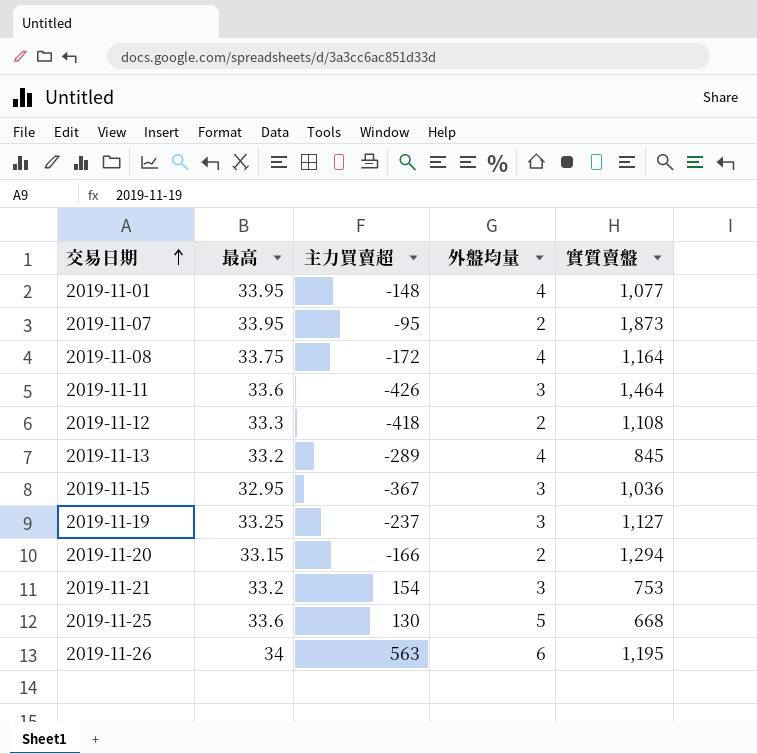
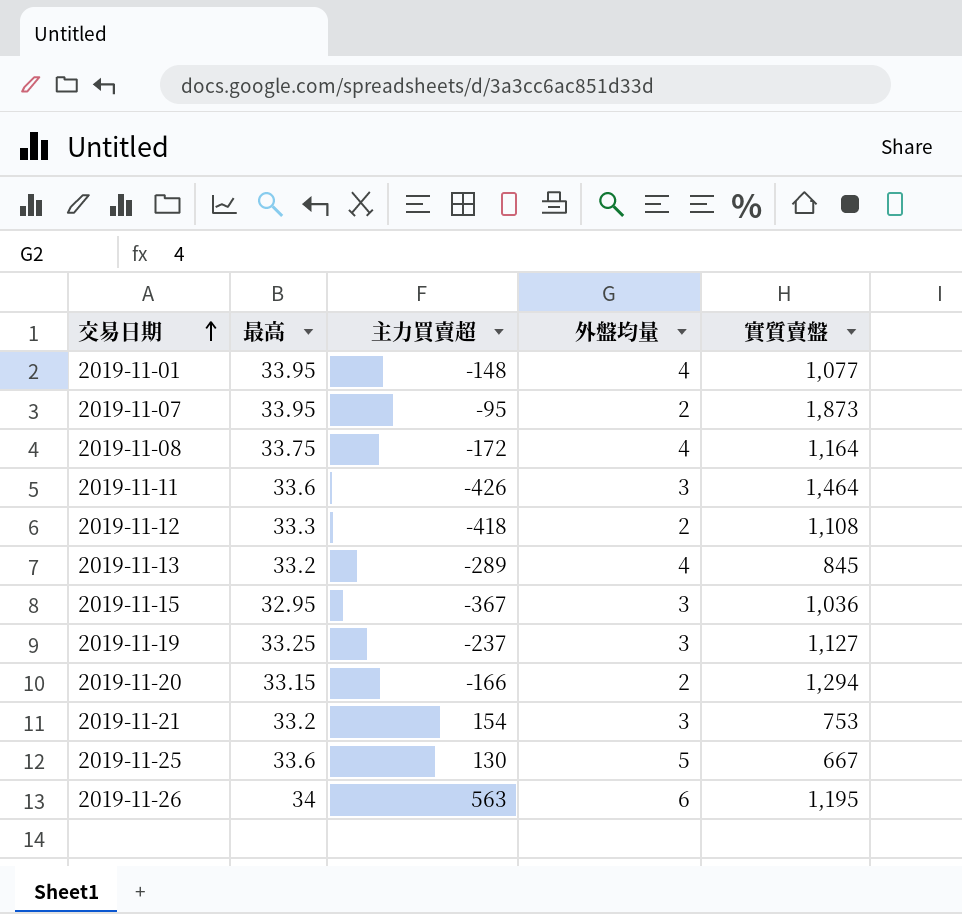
2019-11-25 | 實質賣盤: 668 -> 667

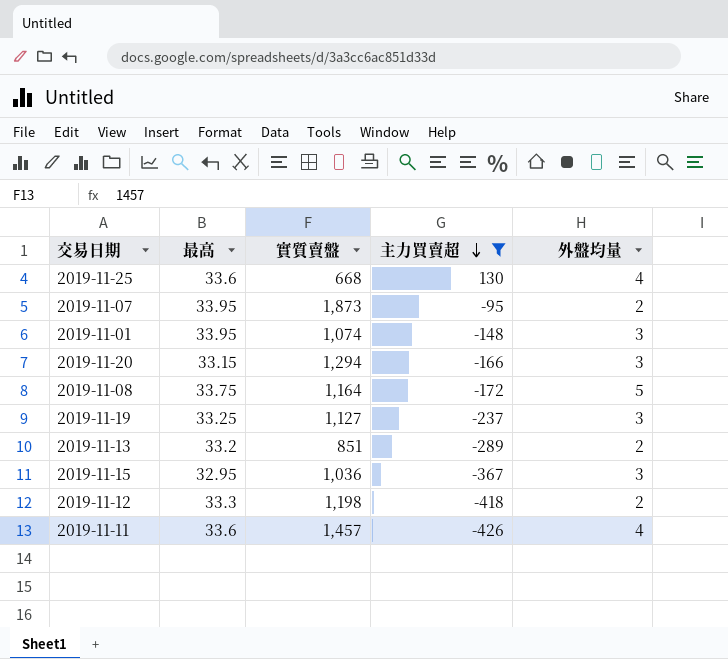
filter: none -> 主力買賣超 <= 130
row order: 交易日期 ascending -> 主力買賣超 descending
column 實質賣盤 | position: 5 -> 3
2019-11-25 | 實質賣盤: 667 -> 668
2019-11-25 | 外盤均量: 5 -> 4
2019-11-01 | 實質賣盤: 1,077 -> 1,074
2019-11-01 | 外盤均量: 4 -> 3
2019-11-20 | 外盤均量: 2 -> 3
2019-11-08 | 外盤均量: 4 -> 5
2019-11-13 | 實質賣盤: 845 -> 851
2019-11-13 | 外盤均量: 4 -> 2
2019-11-12 | 實質賣盤: 1,108 -> 1,198
2019-11-11 | 實質賣盤: 1,464 -> 1,457
2019-11-11 | 外盤均量: 3 -> 4

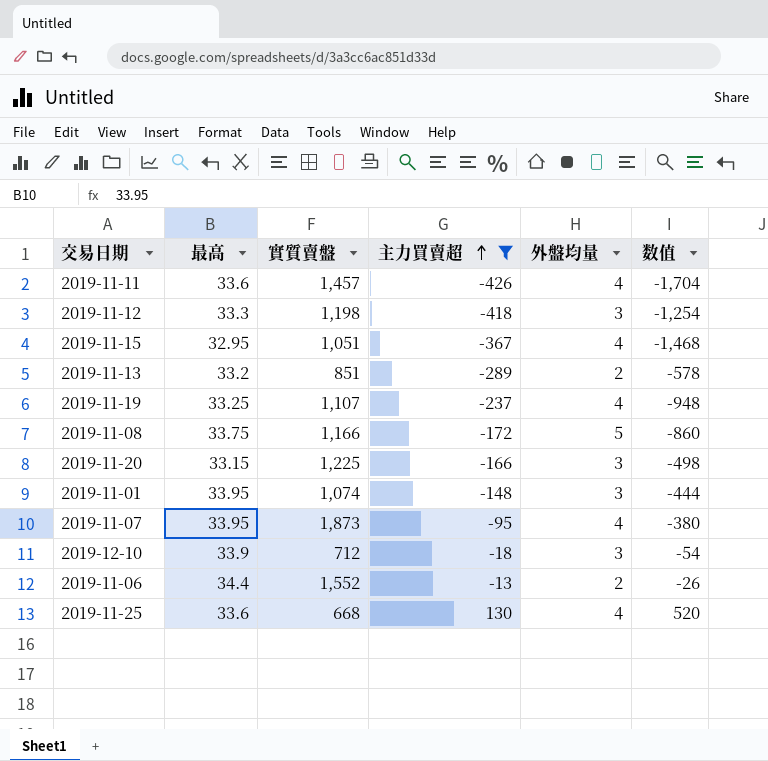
row order: 主力買賣超 descending -> 主力買賣超 ascending
column 数值 | formula: none -> [主力買賣超] * [外盤均量]
2019-11-12 | 外盤均量: 2 -> 3
2019-11-15 | 實質賣盤: 1,036 -> 1,051
2019-11-15 | 外盤均量: 3 -> 4
2019-11-19 | 實質賣盤: 1,127 -> 1,107
2019-11-19 | 外盤均量: 3 -> 4
2019-11-08 | 實質賣盤: 1,164 -> 1,166
2019-11-20 | 實質賣盤: 1,294 -> 1,225
2019-11-07 | 外盤均量: 2 -> 4
row 2019-12-10: none -> 33.9 | 712 | -18 | 3 | -54
row 2019-11-06: none -> 34.4 | 1,552 | -13 | 2 | -26

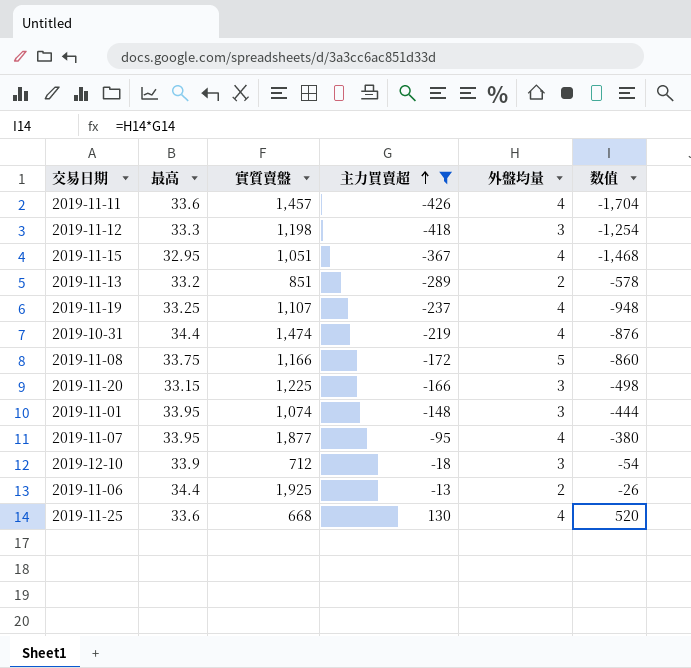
row 2019-10-31: none -> 34.4 | 1,474 | -219 | 4 | -876
2019-11-07 | 實質賣盤: 1,873 -> 1,877
2019-11-06 | 實質賣盤: 1,552 -> 1,925

